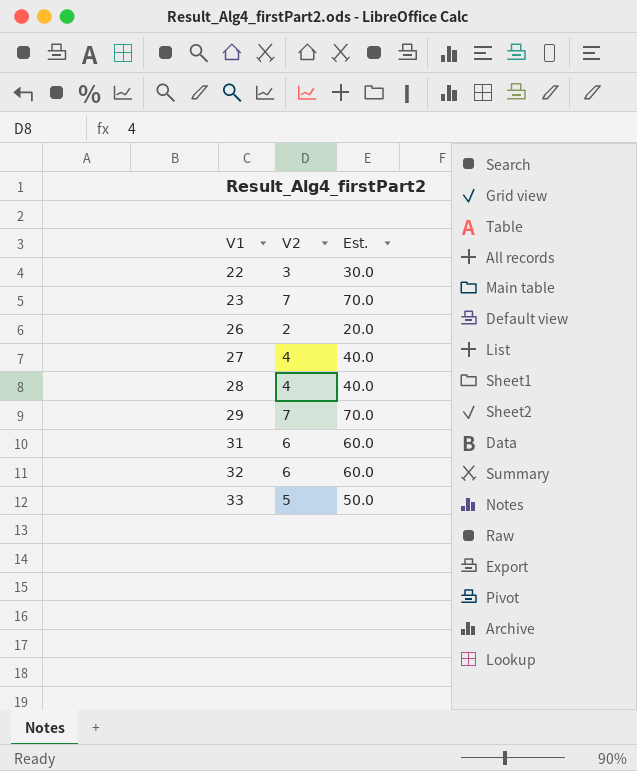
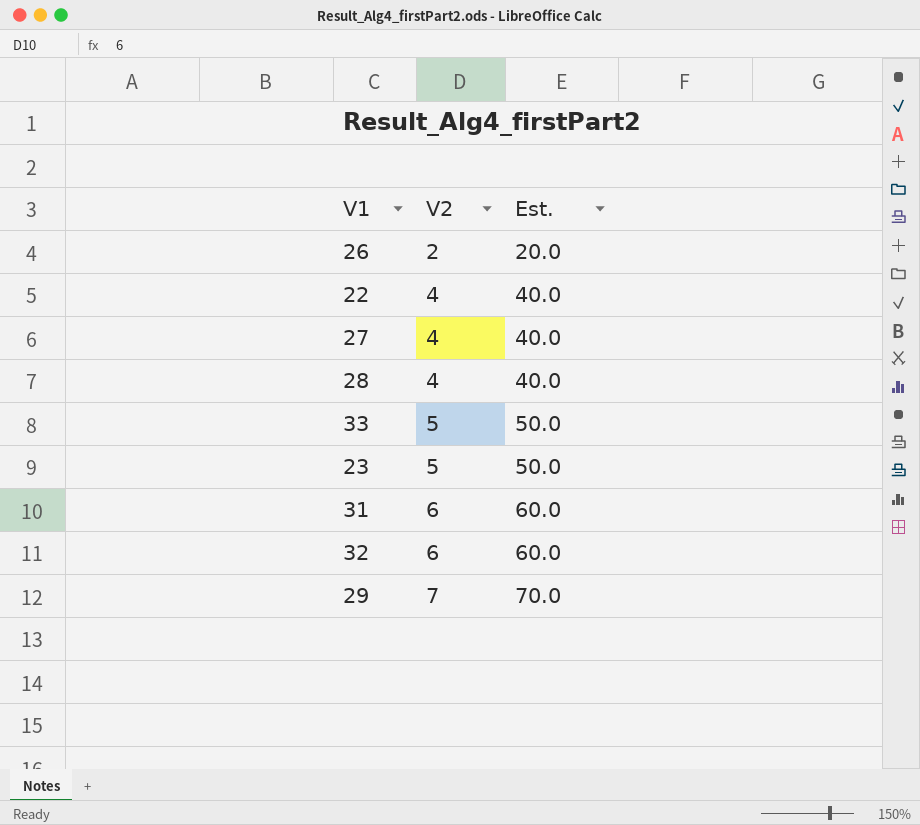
row order: V1 ascending -> V2 ascending
22 | V2: 3 -> 4
22 | Est.: 30.0 -> 40.0
23 | V2: 7 -> 5
23 | Est.: 70.0 -> 50.0

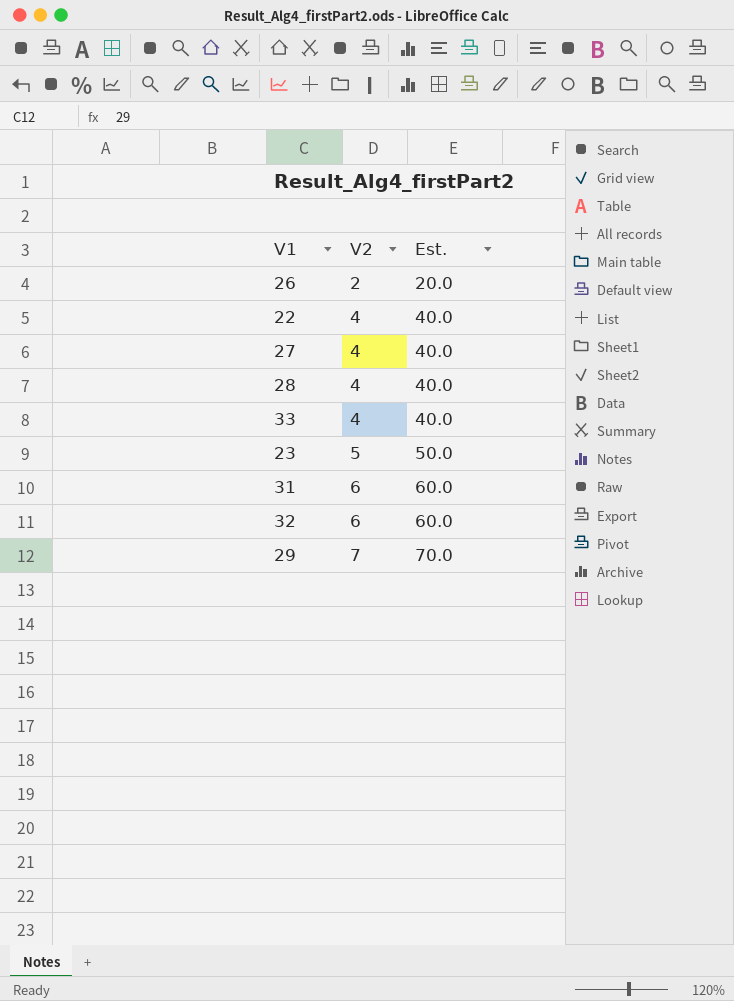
33 | V2: 5 -> 4
33 | Est.: 50.0 -> 40.0

